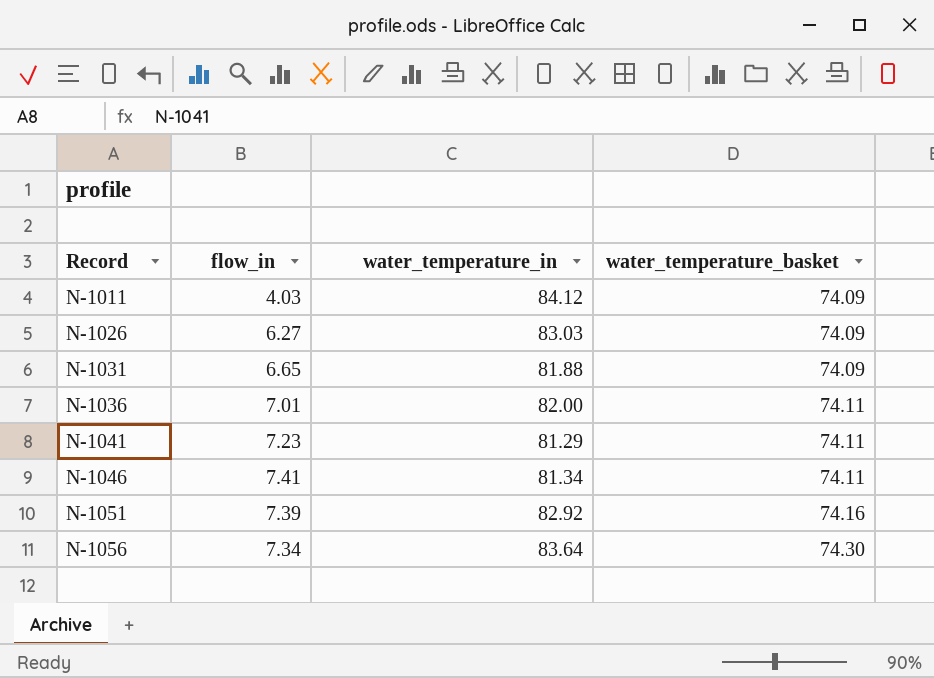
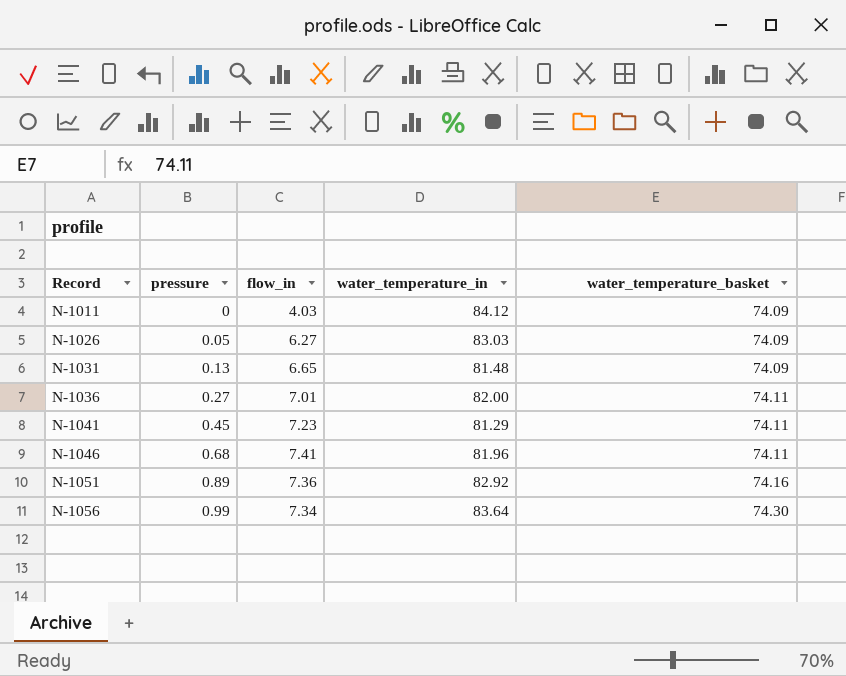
column pressure | position: none -> 2
N-1031 | water_temperature_in: 81.88 -> 81.48
N-1046 | water_temperature_in: 81.34 -> 81.96
N-1051 | flow_in: 7.39 -> 7.36

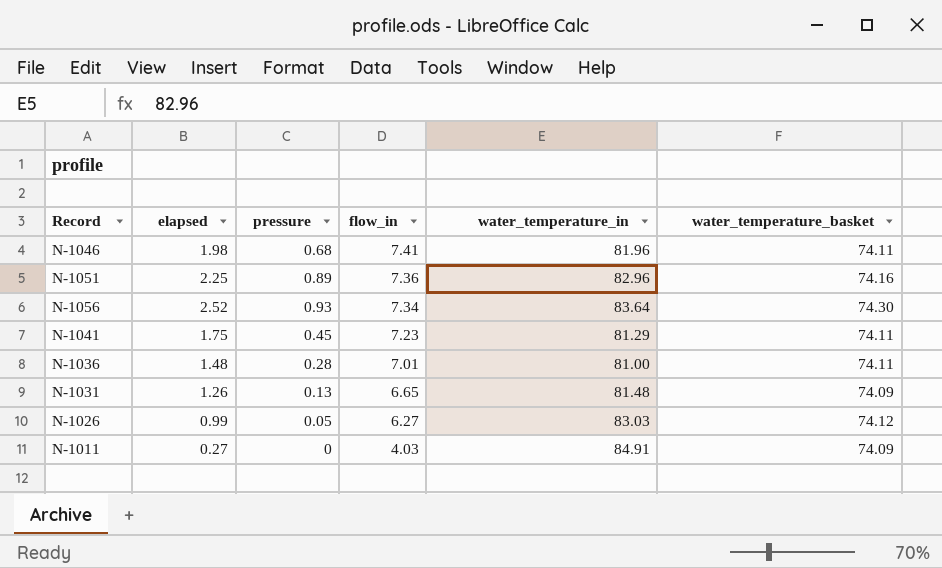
row order: Record ascending -> flow_in descending
column elapsed | position: none -> 2
N-1051 | water_temperature_in: 82.92 -> 82.96
N-1056 | pressure: 0.99 -> 0.93
N-1036 | pressure: 0.27 -> 0.28
N-1036 | water_temperature_in: 82.00 -> 81.00
N-1026 | water_temperature_basket: 74.09 -> 74.12
N-1011 | water_temperature_in: 84.12 -> 84.91

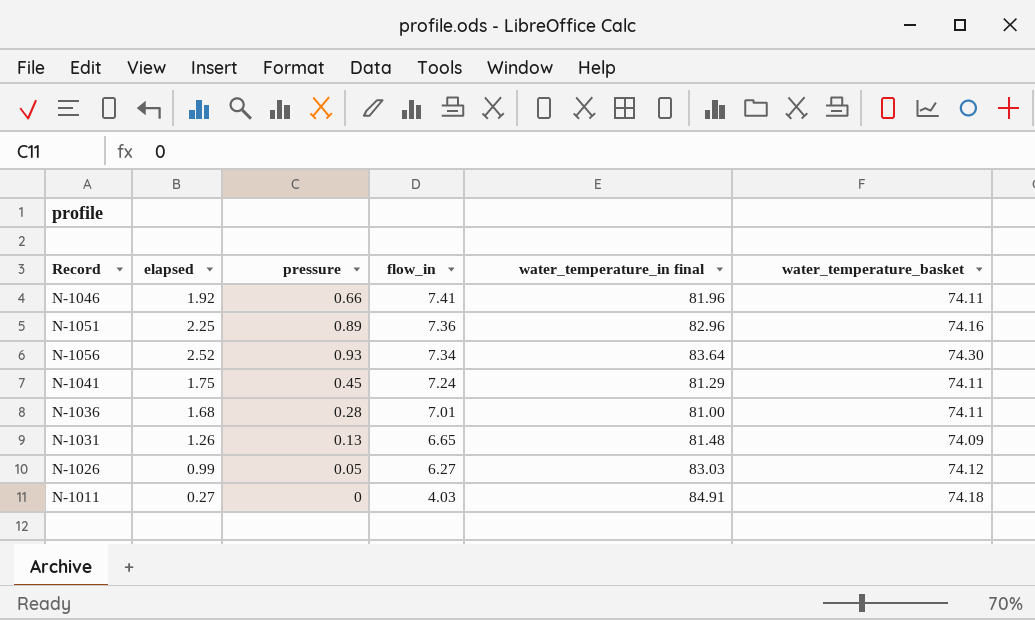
column name: water_temperature_in -> water_temperature_in final
N-1046 | elapsed: 1.98 -> 1.92
N-1046 | pressure: 0.68 -> 0.66
N-1041 | flow_in: 7.23 -> 7.24
N-1036 | elapsed: 1.48 -> 1.68
N-1011 | water_temperature_basket: 74.09 -> 74.18

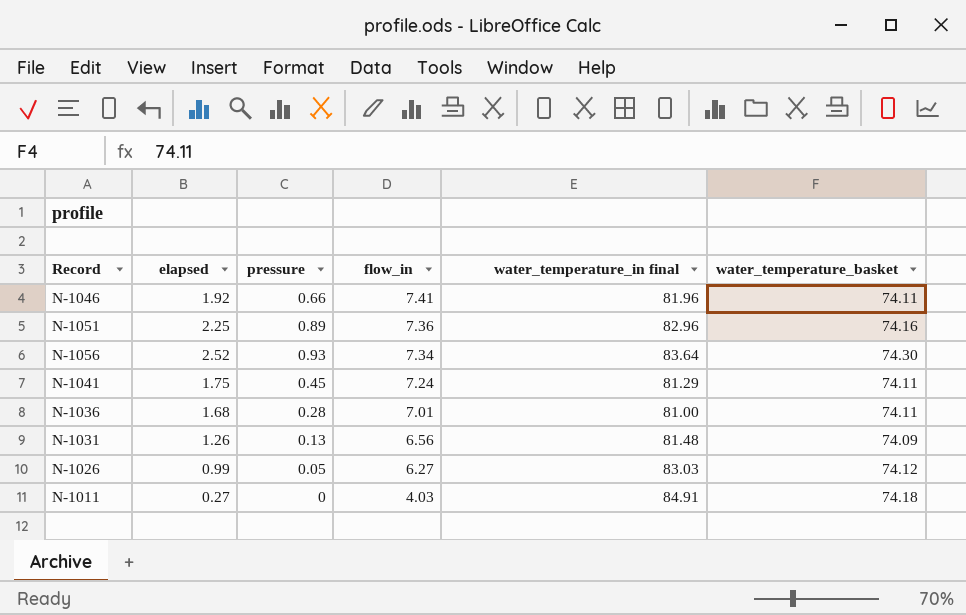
N-1031 | flow_in: 6.65 -> 6.56

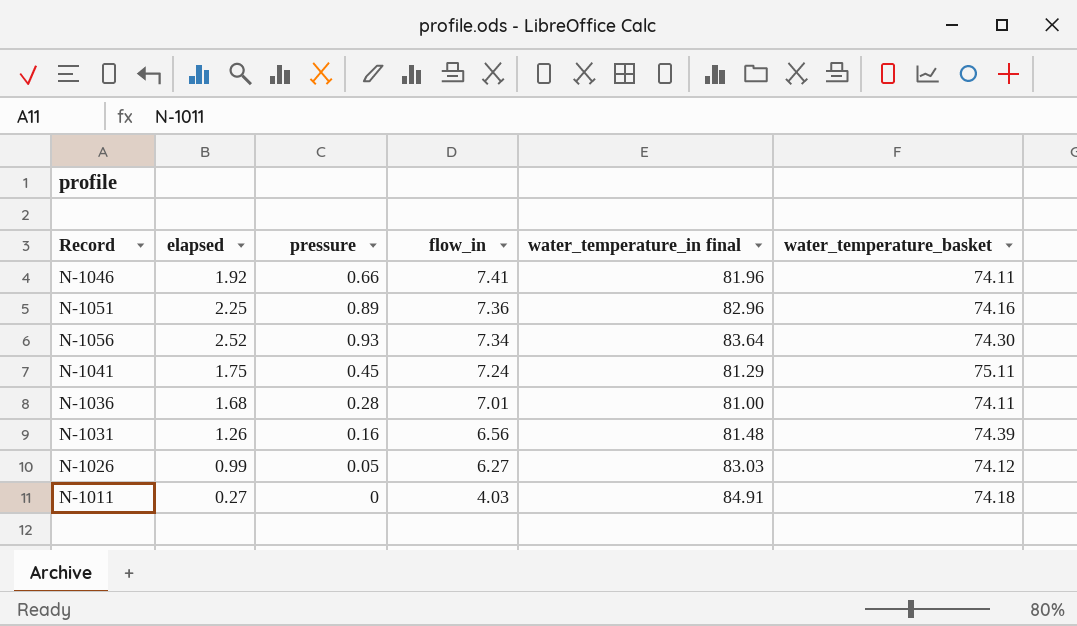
N-1041 | water_temperature_basket: 74.11 -> 75.11
N-1031 | pressure: 0.13 -> 0.16
N-1031 | water_temperature_basket: 74.09 -> 74.39

